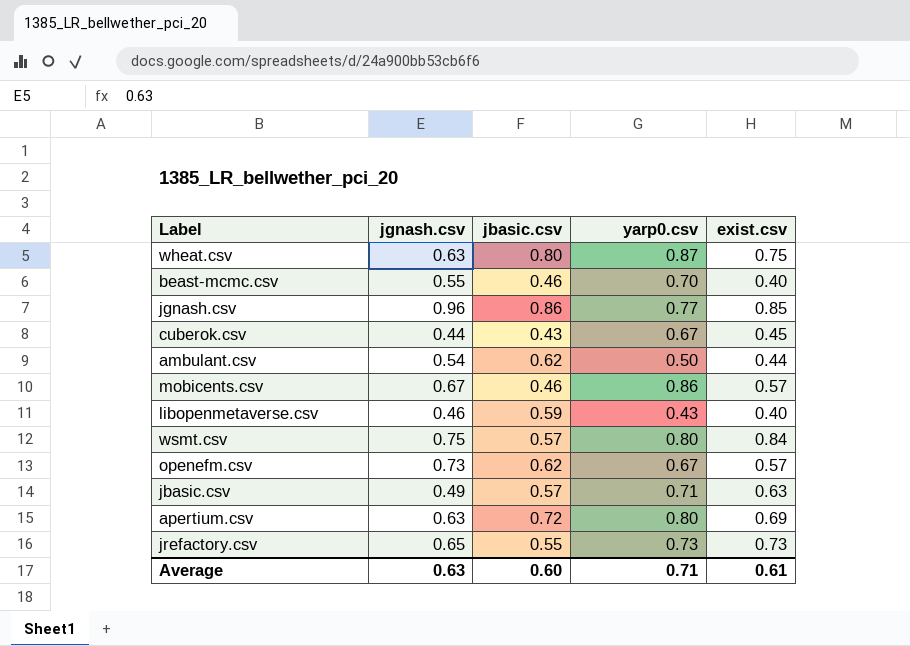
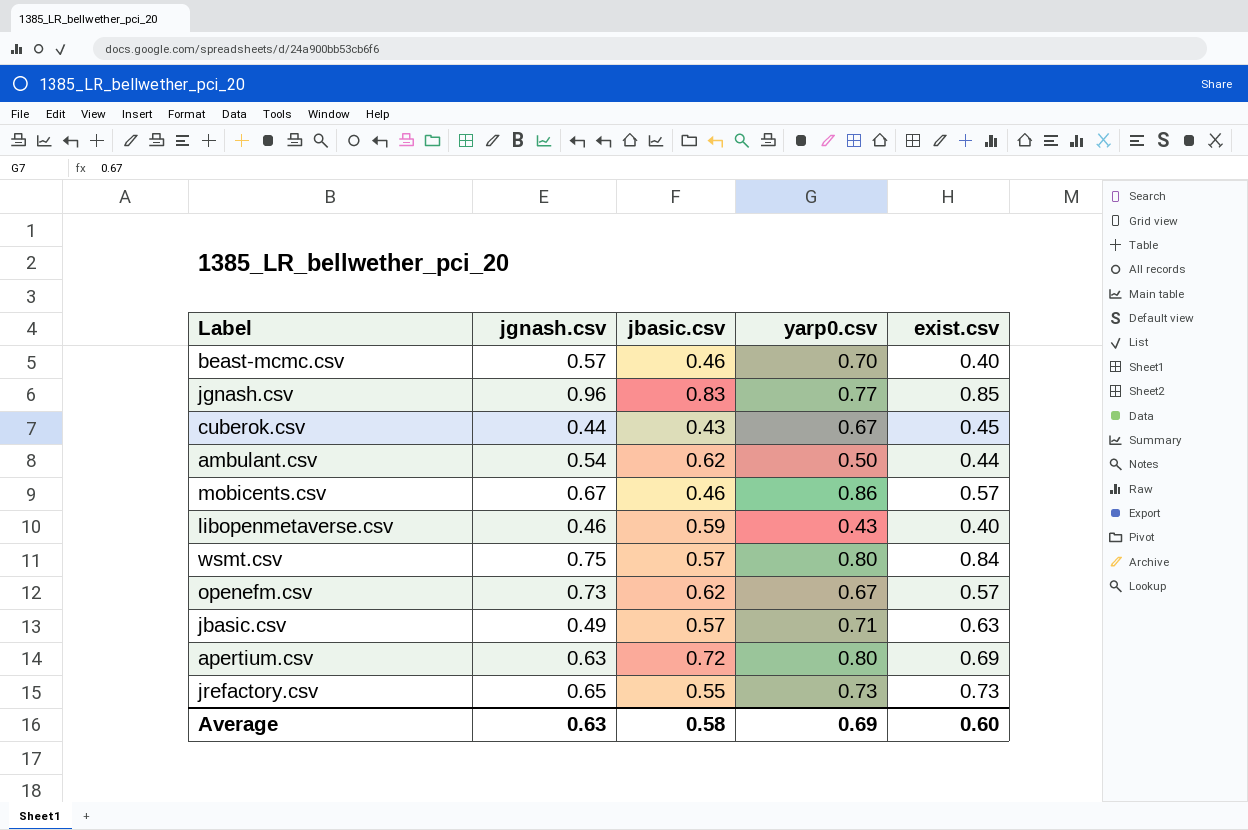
row wheat.csv: 0.63 | 0.80 | 0.87 | 0.75 -> none
beast-mcmc.csv | jgnash.csv: 0.55 -> 0.57
jgnash.csv | jbasic.csv: 0.86 -> 0.83
Average | jbasic.csv: 0.60 -> 0.58
Average | yarp0.csv: 0.71 -> 0.69
Average | exist.csv: 0.61 -> 0.60

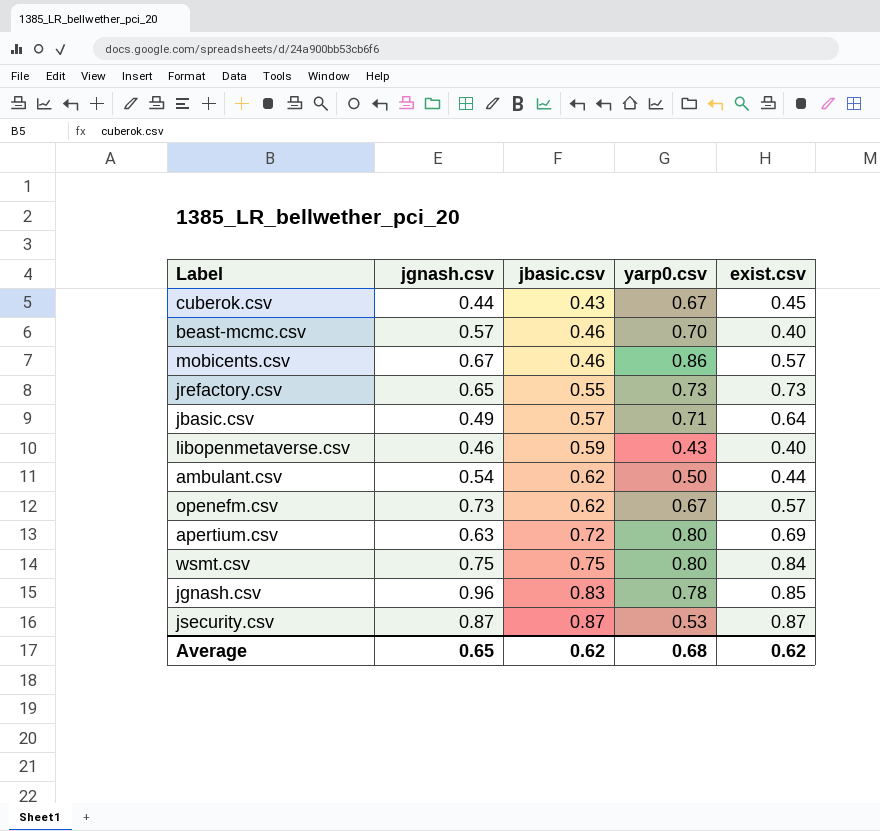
row order: none -> jbasic.csv ascending
jbasic.csv | exist.csv: 0.63 -> 0.64
wsmt.csv | jbasic.csv: 0.57 -> 0.75
jgnash.csv | yarp0.csv: 0.77 -> 0.78
row jsecurity.csv: none -> 0.87 | 0.87 | 0.53 | 0.87
Average | jgnash.csv: 0.63 -> 0.65
Average | jbasic.csv: 0.58 -> 0.62
Average | yarp0.csv: 0.69 -> 0.68
Average | exist.csv: 0.60 -> 0.62

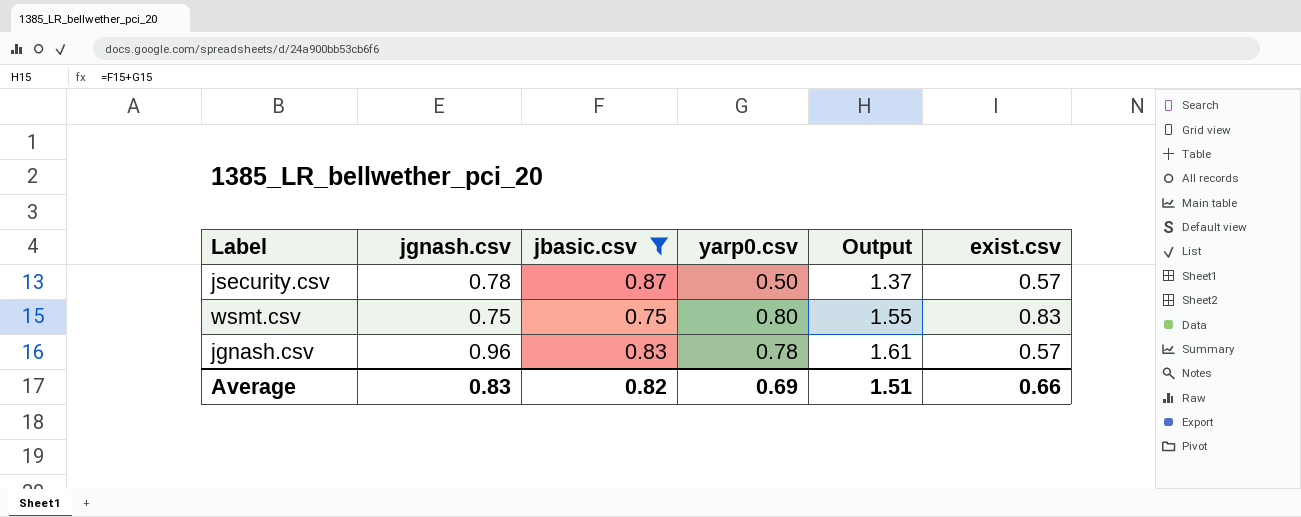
filter: none -> jbasic.csv >= 0.75
row order: jbasic.csv ascending -> Output ascending
column Output | formula: none -> [jbasic.csv] + [yarp0.csv]
jsecurity.csv | jgnash.csv: 0.87 -> 0.78
jsecurity.csv | yarp0.csv: 0.53 -> 0.50
jsecurity.csv | exist.csv: 0.87 -> 0.57
wsmt.csv | exist.csv: 0.84 -> 0.83
jgnash.csv | exist.csv: 0.85 -> 0.57
Average | jgnash.csv: 0.65 -> 0.83
Average | jbasic.csv: 0.62 -> 0.82
Average | yarp0.csv: 0.68 -> 0.69
Average | exist.csv: 0.62 -> 0.66

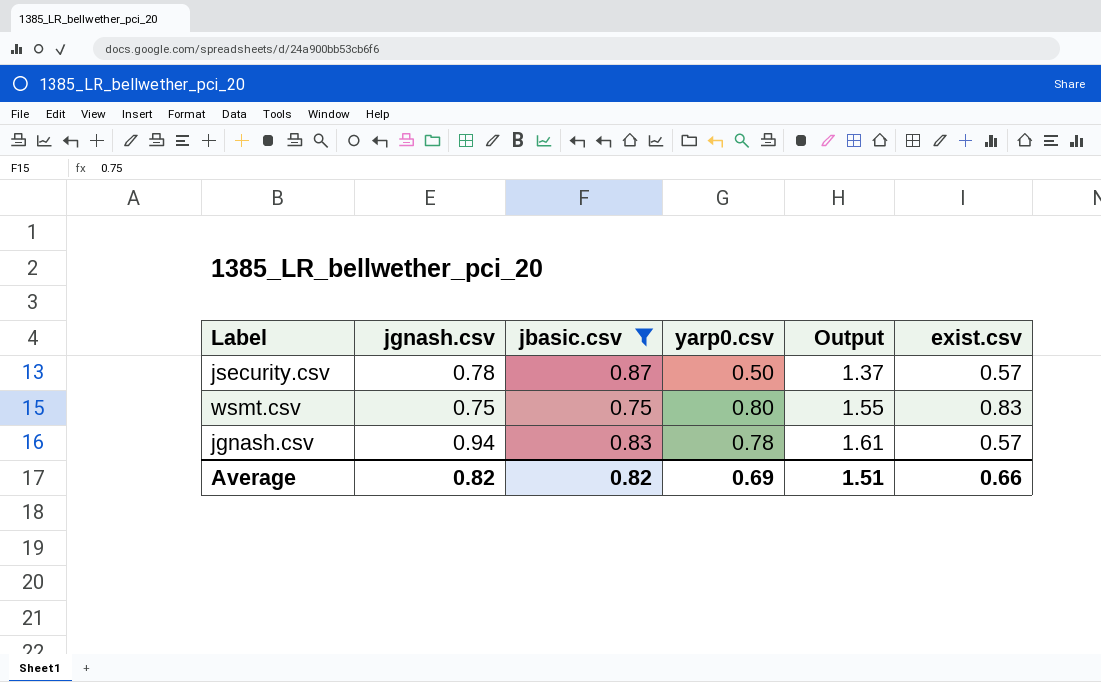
jgnash.csv | jgnash.csv: 0.96 -> 0.94
Average | jgnash.csv: 0.83 -> 0.82

